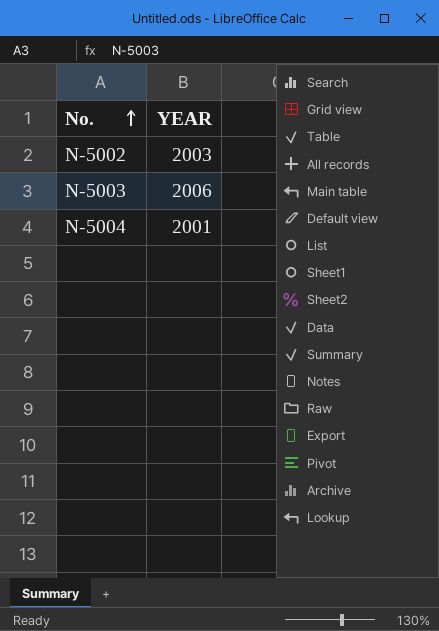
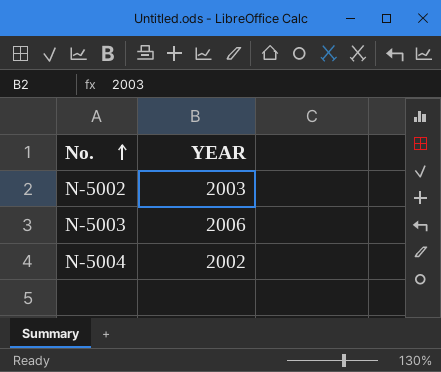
N-5004 | YEAR: 2001 -> 2002

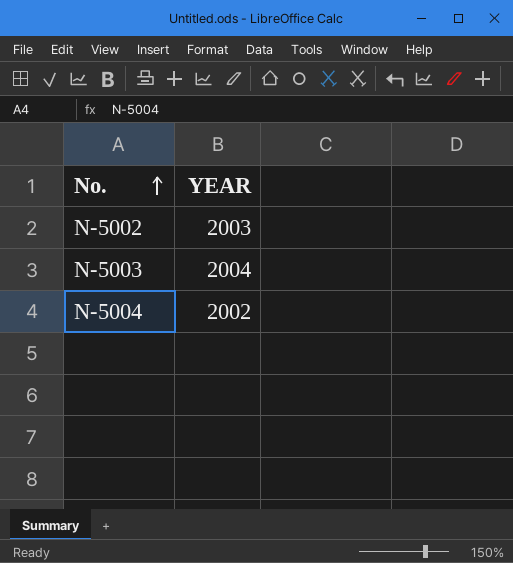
N-5003 | YEAR: 2006 -> 2004

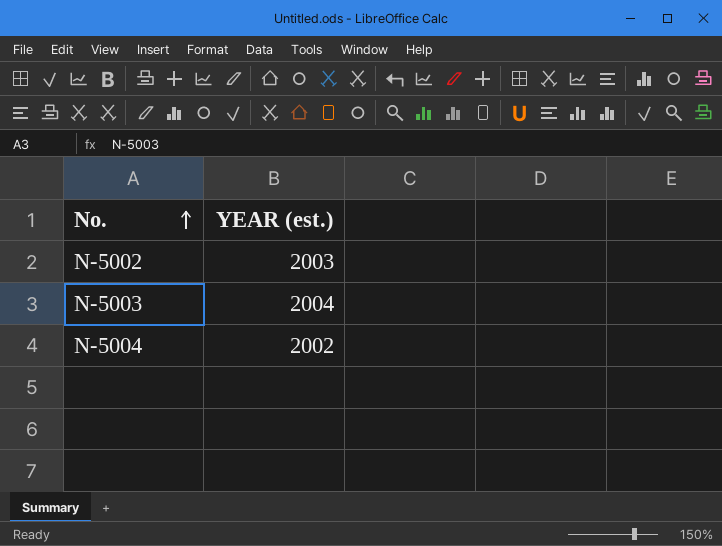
column name: YEAR -> YEAR (est.)

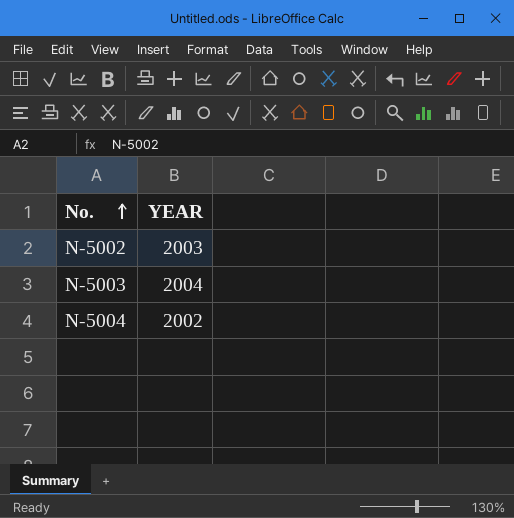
column name: YEAR (est.) -> YEAR

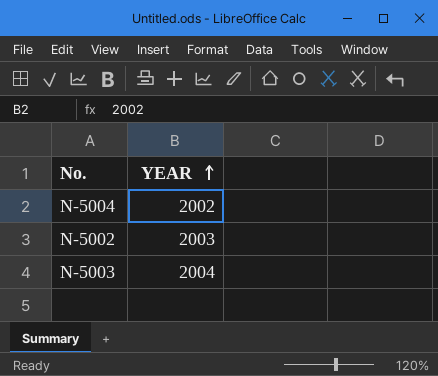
row order: No. ascending -> YEAR ascending

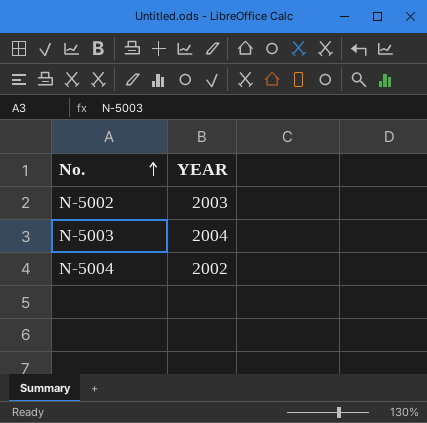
row order: YEAR ascending -> No. ascending

